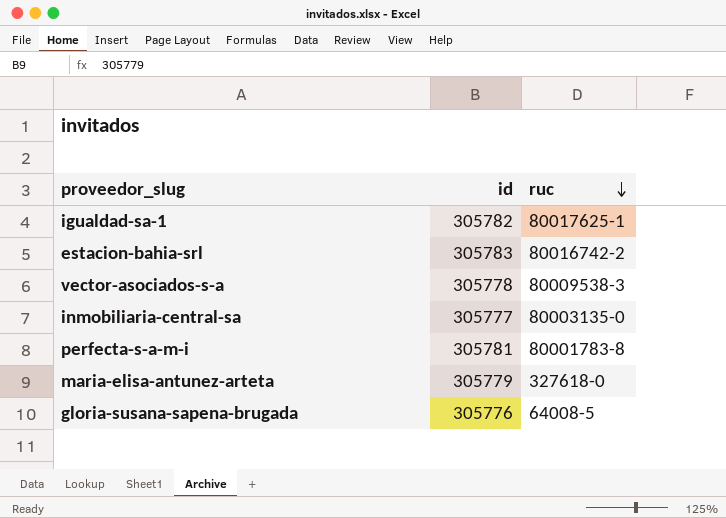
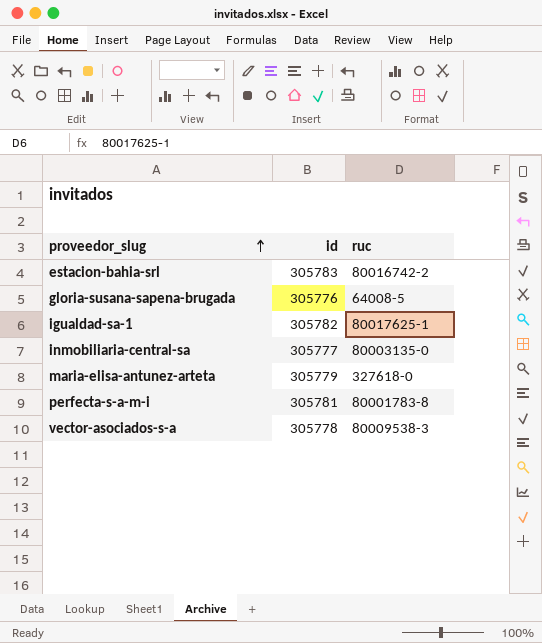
row order: ruc descending -> proveedor_slug ascending

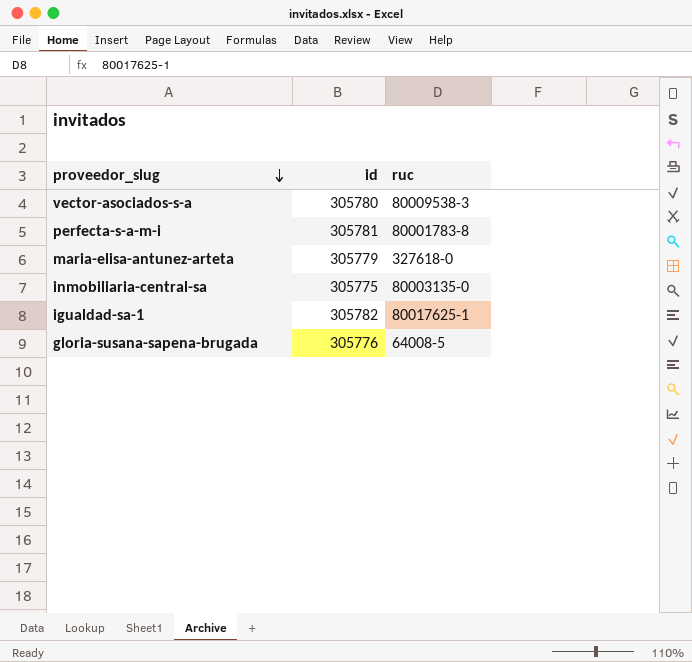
row order: proveedor_slug ascending -> proveedor_slug descending
row estacion-bahia-srl: 305783 | 80016742-2 -> none
vector-asociados-s-a | id: 305778 -> 305780
inmobiliaria-central-sa | id: 305777 -> 305775

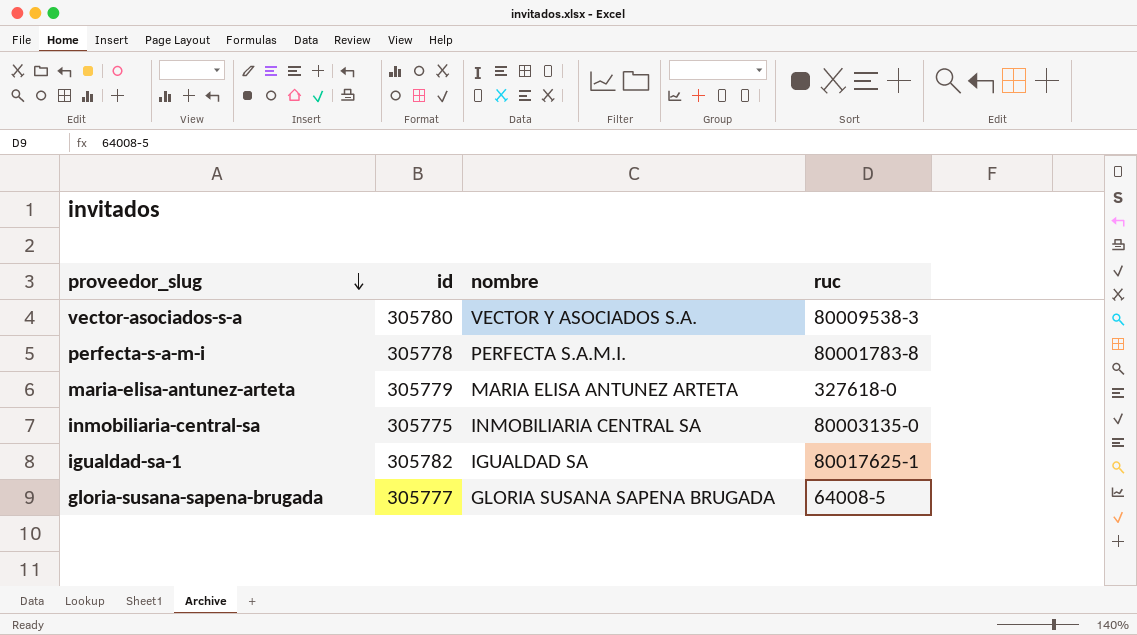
column nombre | position: none -> 3
perfecta-s-a-m-i | id: 305781 -> 305778
gloria-susana-sapena-brugada | id: 305776 -> 305777

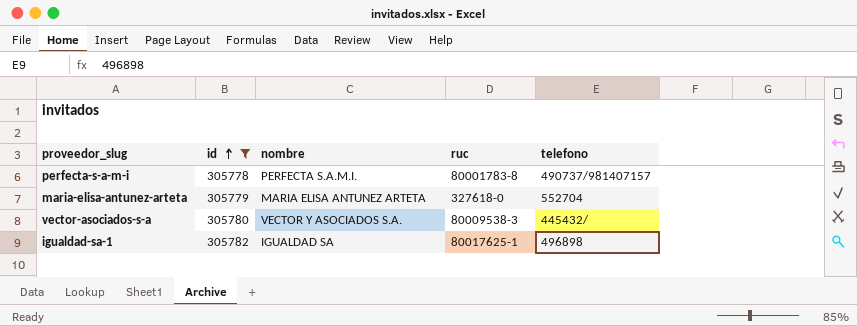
filter: none -> id >= 305778
row order: proveedor_slug descending -> id ascending
column telefono | position: none -> 5

